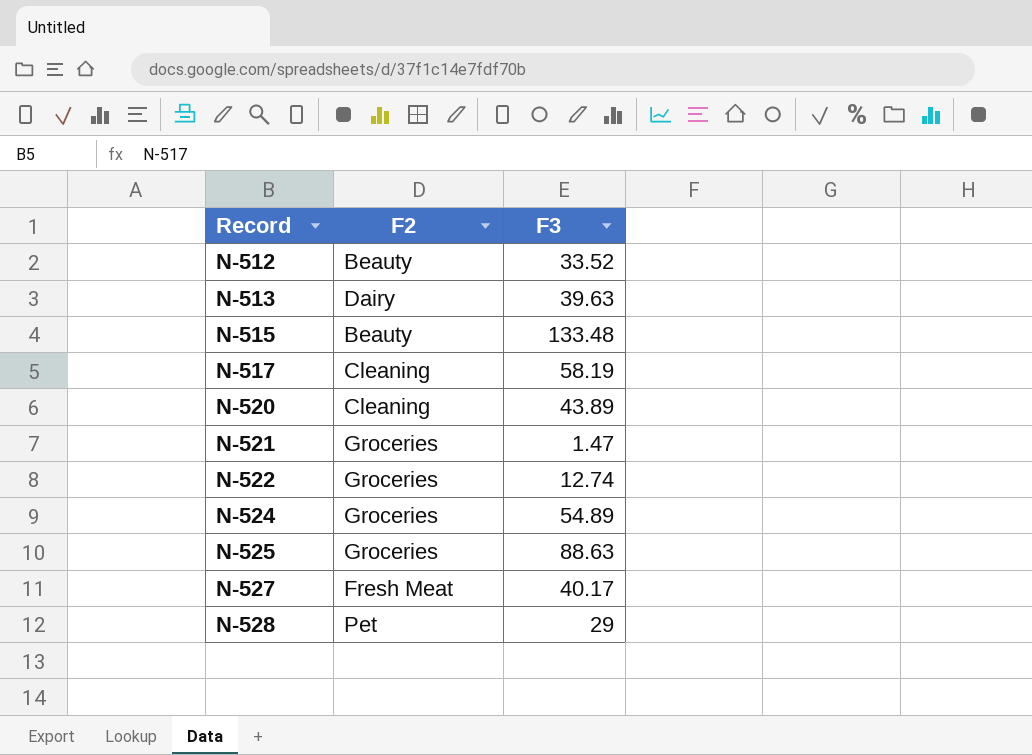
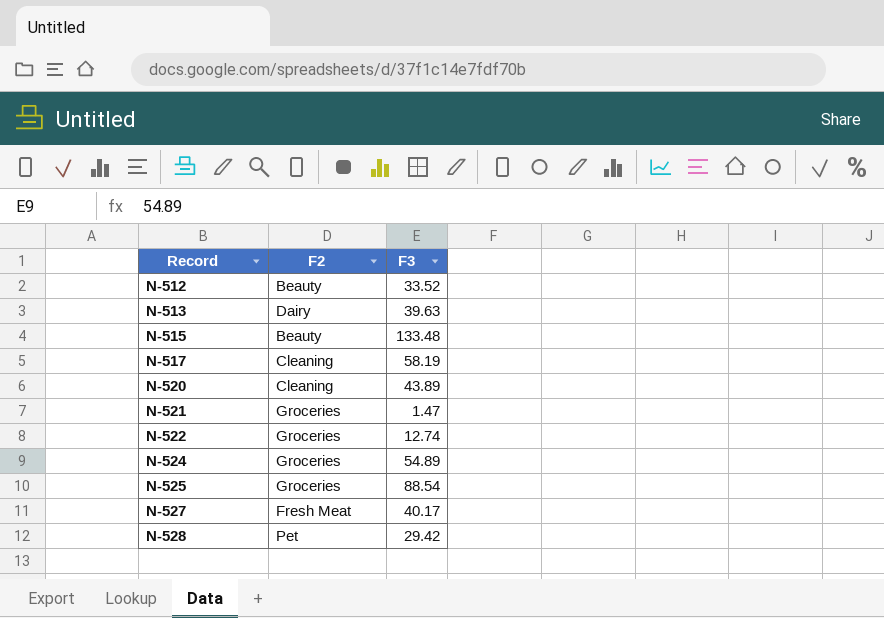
N-525 | F3: 88.63 -> 88.54
N-528 | F3: 29 -> 29.42

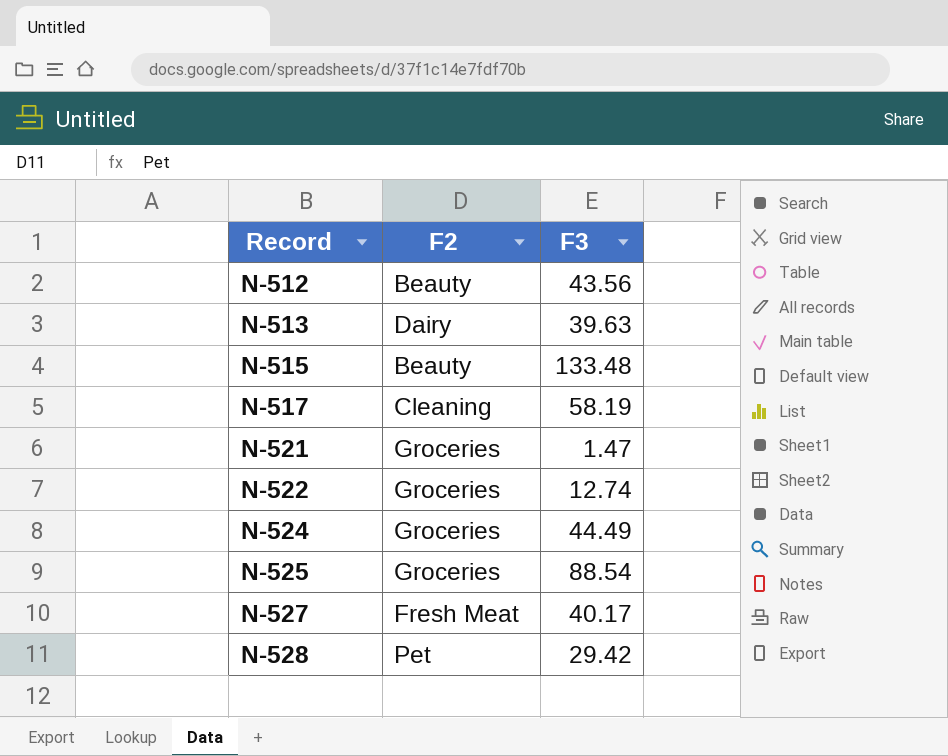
row N-520: Cleaning | 43.89 -> none
N-512 | F3: 33.52 -> 43.56
N-524 | F3: 54.89 -> 44.49

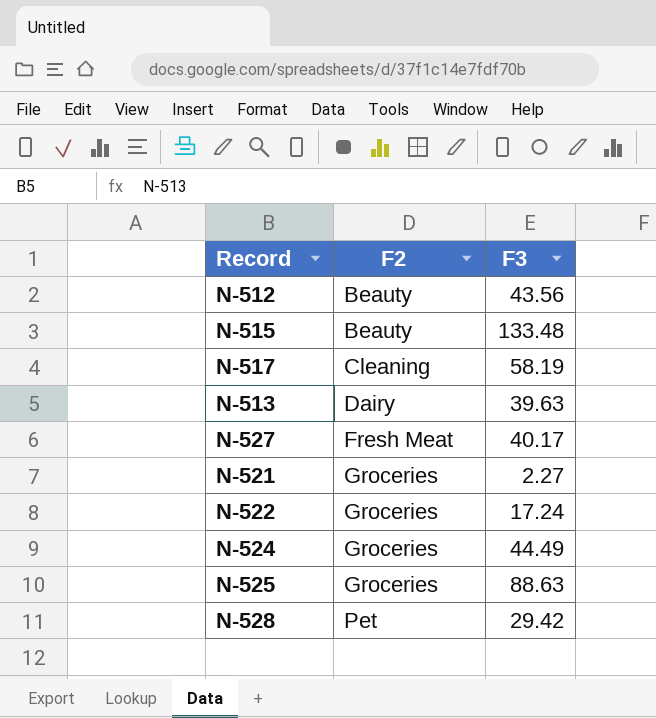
row order: Record ascending -> F2 ascending
N-521 | F3: 1.47 -> 2.27
N-522 | F3: 12.74 -> 17.24
N-525 | F3: 88.54 -> 88.63

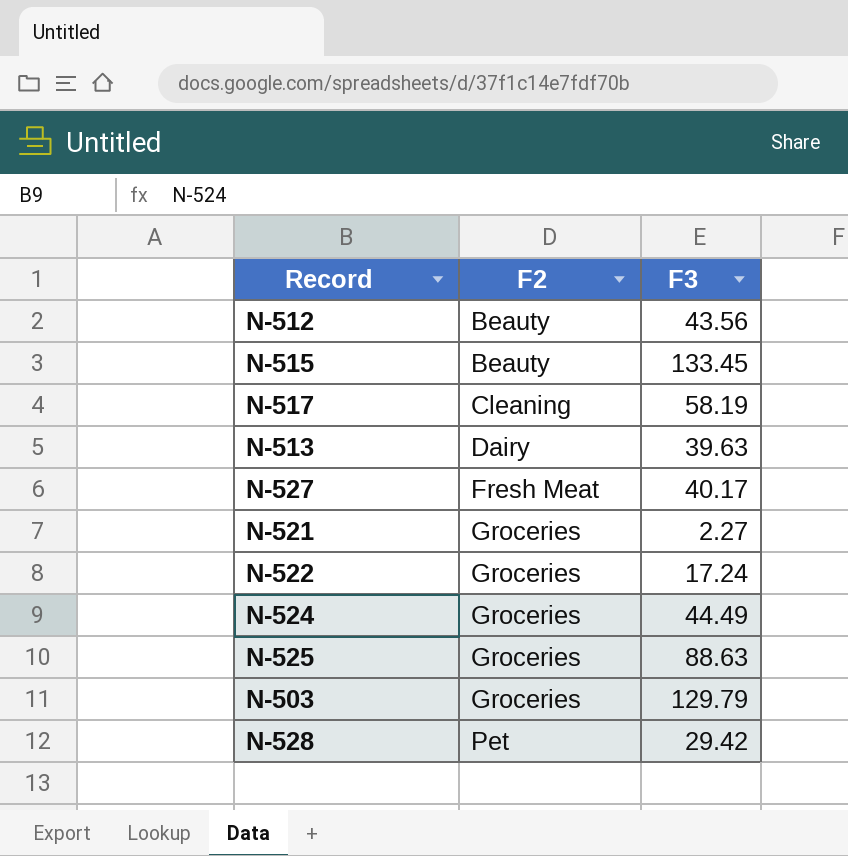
N-515 | F3: 133.48 -> 133.45
row N-503: none -> Groceries | 129.79

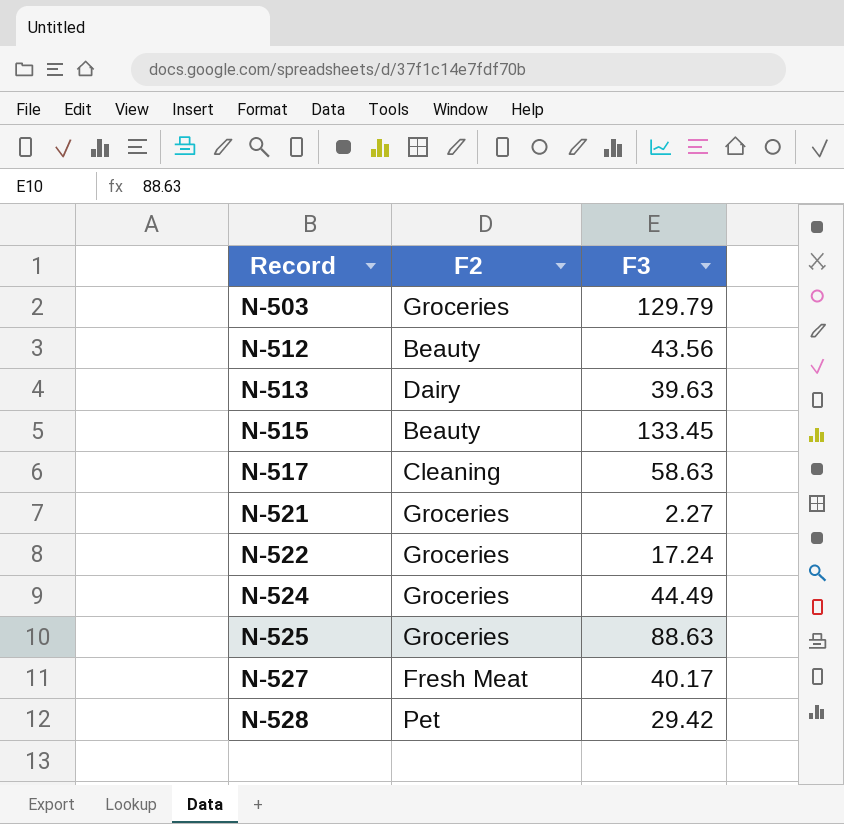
row order: F2 ascending -> Record ascending
N-517 | F3: 58.19 -> 58.63

